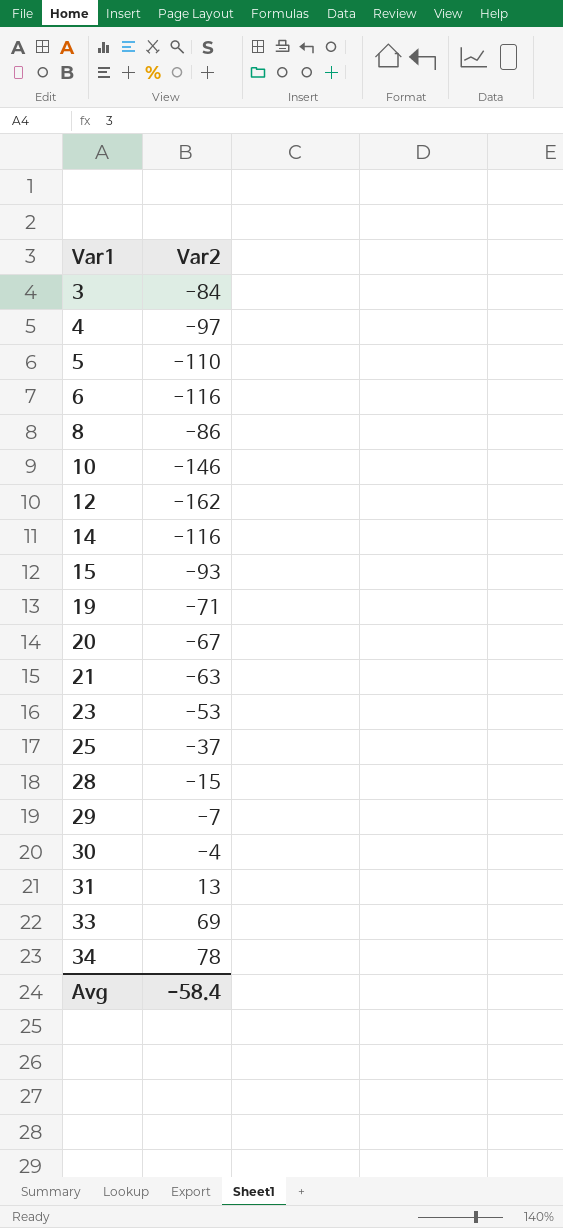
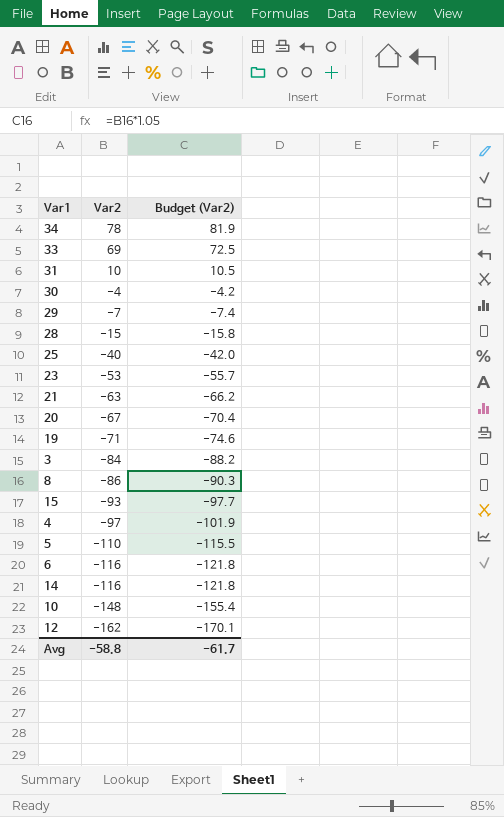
row order: Var1 ascending -> Var2 descending
column Budget (Var2) | formula: none -> [Var2] * 1.05
31 | Var2: 13 -> 10
25 | Var2: -37 -> -40
10 | Var2: -146 -> -148
Avg | Var2: -58.4 -> -58.8

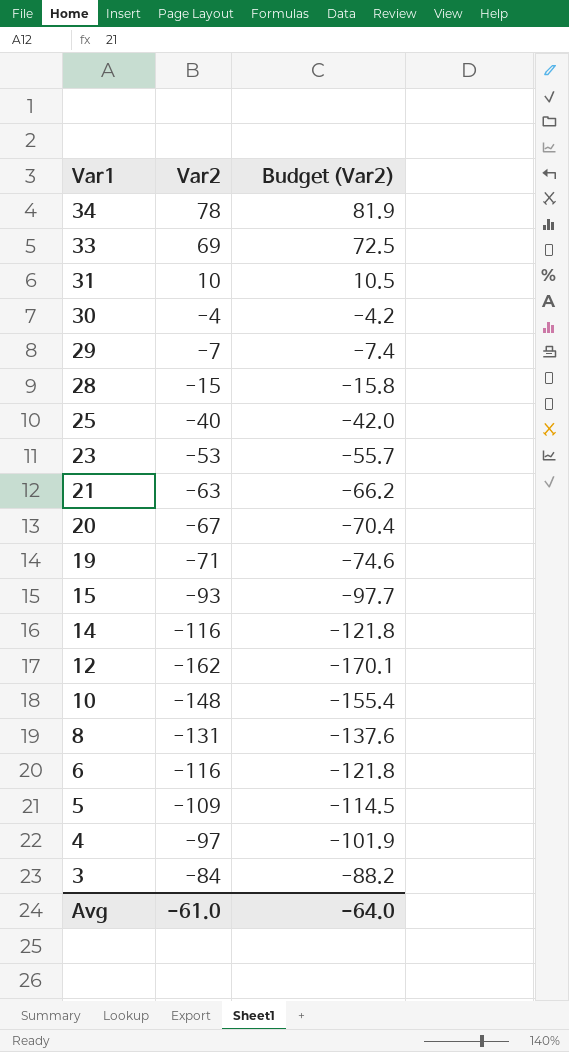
row order: Var2 descending -> Var1 descending
8 | Var2: -86 -> -131
8 | Budget (Var2): -90.3 -> -137.6
5 | Var2: -110 -> -109
5 | Budget (Var2): -115.5 -> -114.5
Avg | Var2: -58.8 -> -61.0
Avg | Budget (Var2): -61.7 -> -64.0

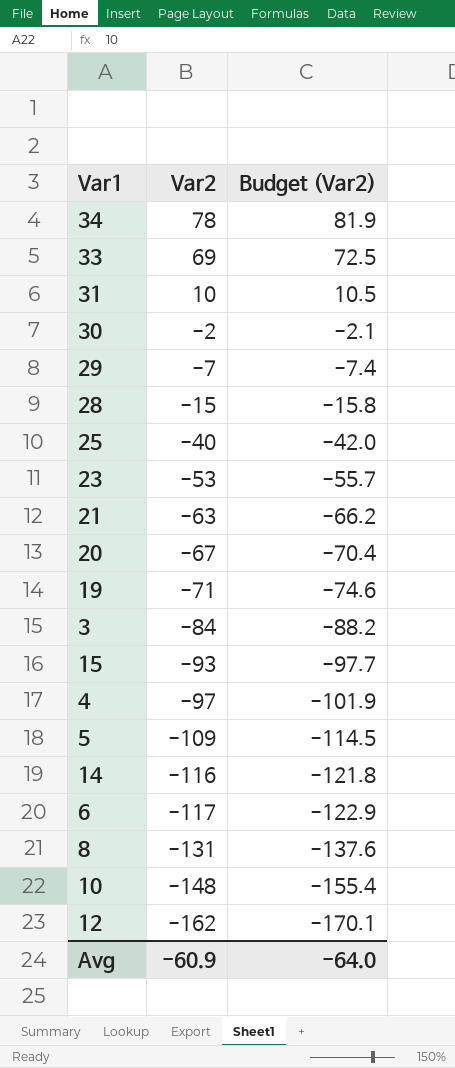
row order: Var1 descending -> Var2 descending
30 | Var2: -4 -> -2
30 | Budget (Var2): -4.2 -> -2.1
6 | Var2: -116 -> -117
6 | Budget (Var2): -121.8 -> -122.9
Avg | Var2: -61.0 -> -60.9

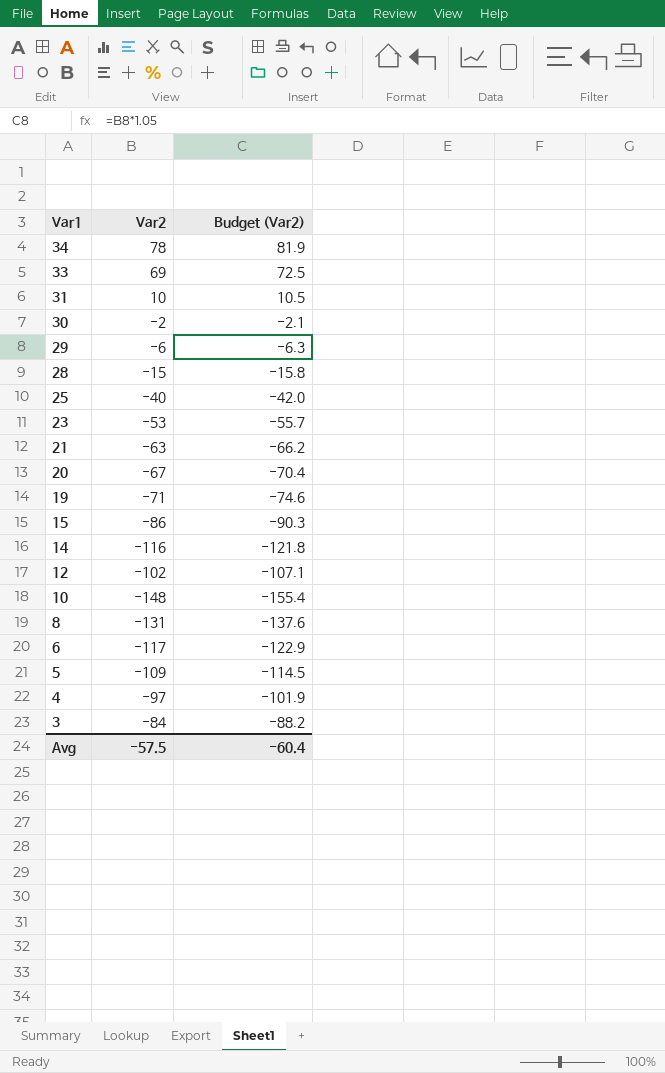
row order: Var2 descending -> Var1 descending
29 | Var2: -7 -> -6
29 | Budget (Var2): -7.4 -> -6.3
15 | Var2: -93 -> -86
15 | Budget (Var2): -97.7 -> -90.3
12 | Var2: -162 -> -102
12 | Budget (Var2): -170.1 -> -107.1
Avg | Var2: -60.9 -> -57.5
Avg | Budget (Var2): -64.0 -> -60.4

